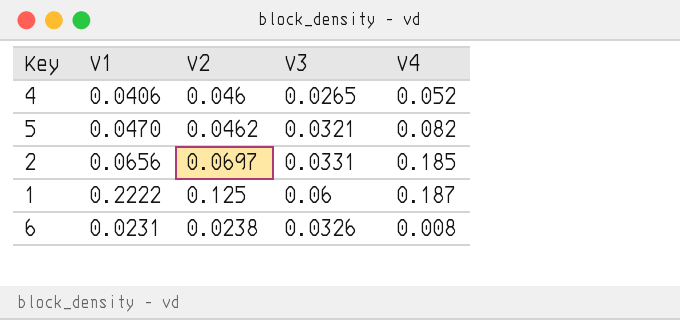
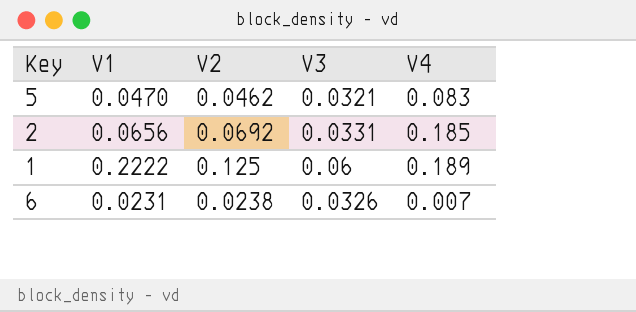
row 4: 0.0406 | 0.046 | 0.0265 | 0.052 -> none
5 | V4: 0.082 -> 0.083
2 | V2: 0.0697 -> 0.0692
1 | V4: 0.187 -> 0.189
6 | V4: 0.008 -> 0.007

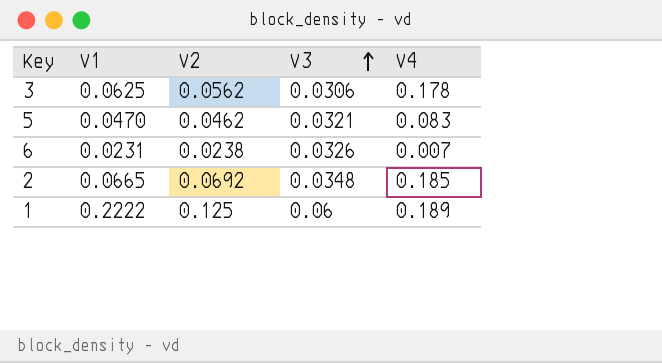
row order: none -> V3 ascending
row 3: none -> 0.0625 | 0.0562 | 0.0306 | 0.178
2 | V1: 0.0656 -> 0.0665
2 | V3: 0.0331 -> 0.0348

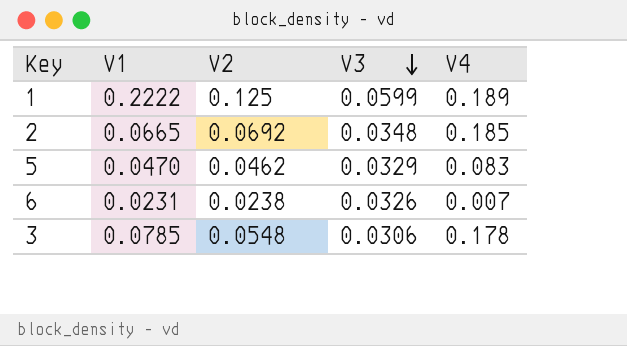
row order: V3 ascending -> V3 descending
1 | V3: 0.06 -> 0.0599
5 | V3: 0.0321 -> 0.0329
3 | V1: 0.0625 -> 0.0785
3 | V2: 0.0562 -> 0.0548

